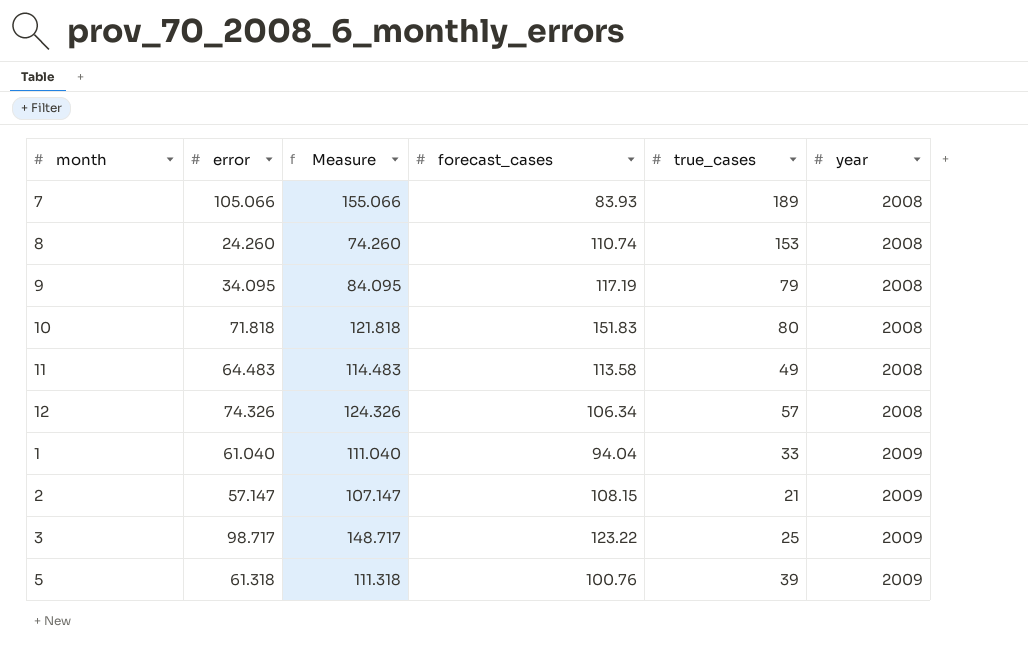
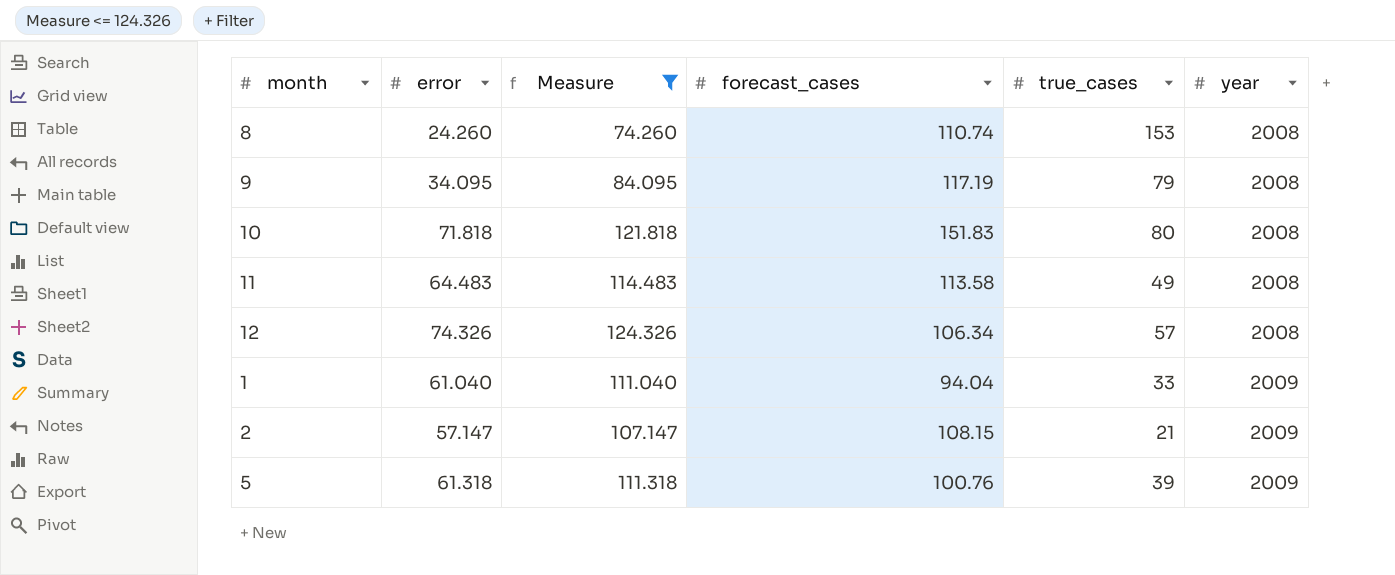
filter: none -> Measure <= 124.326

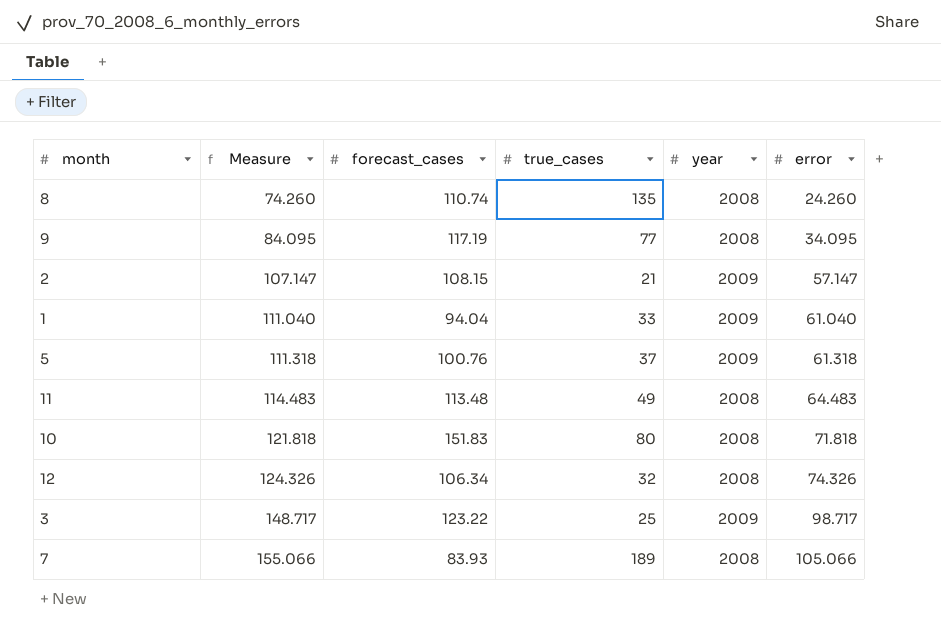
filter: Measure <= 124.326 -> none
row order: year ascending -> Measure ascending
column error | position: 2 -> 6
8 | true_cases: 153 -> 135
9 | true_cases: 79 -> 77
5 | true_cases: 39 -> 37
11 | forecast_cases: 113.58 -> 113.48
12 | true_cases: 57 -> 32

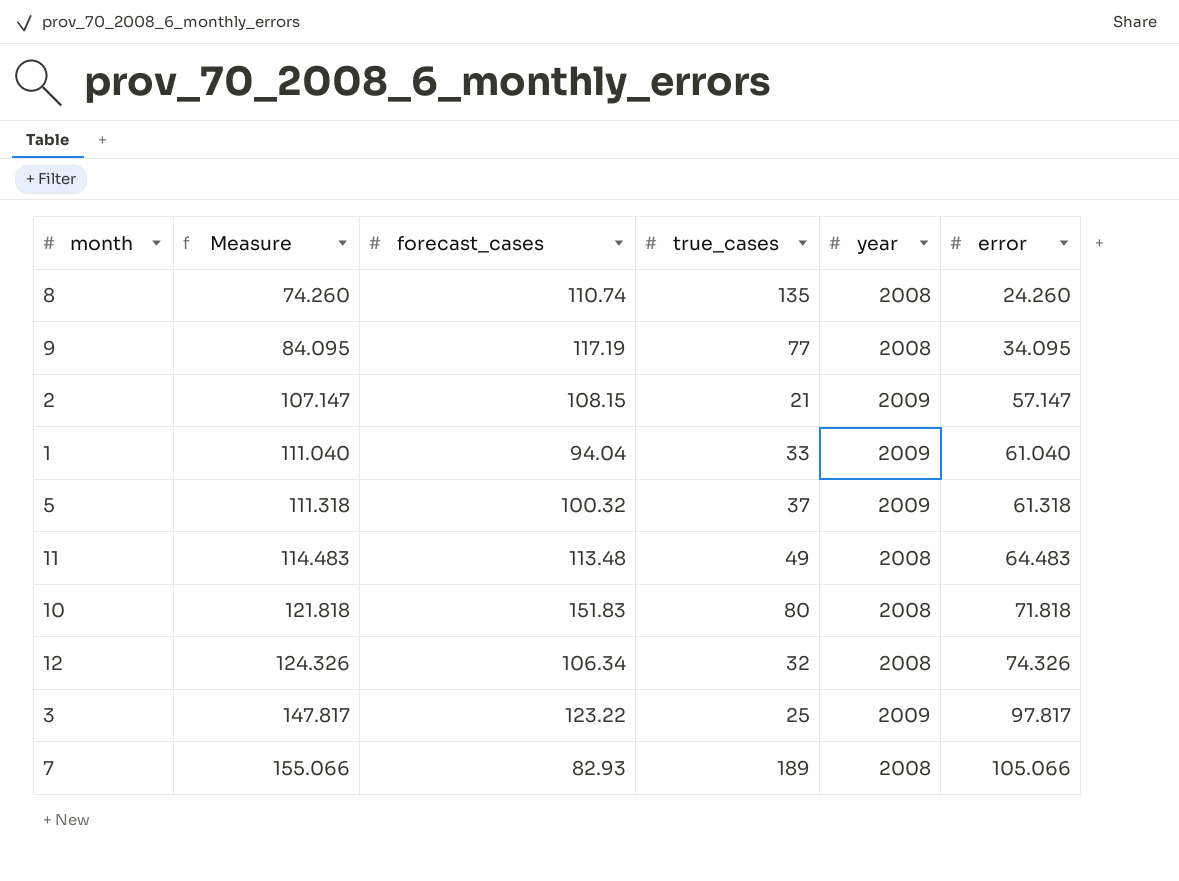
5 | forecast_cases: 100.76 -> 100.32
3 | Measure: 148.717 -> 147.817
3 | error: 98.717 -> 97.817
7 | forecast_cases: 83.93 -> 82.93

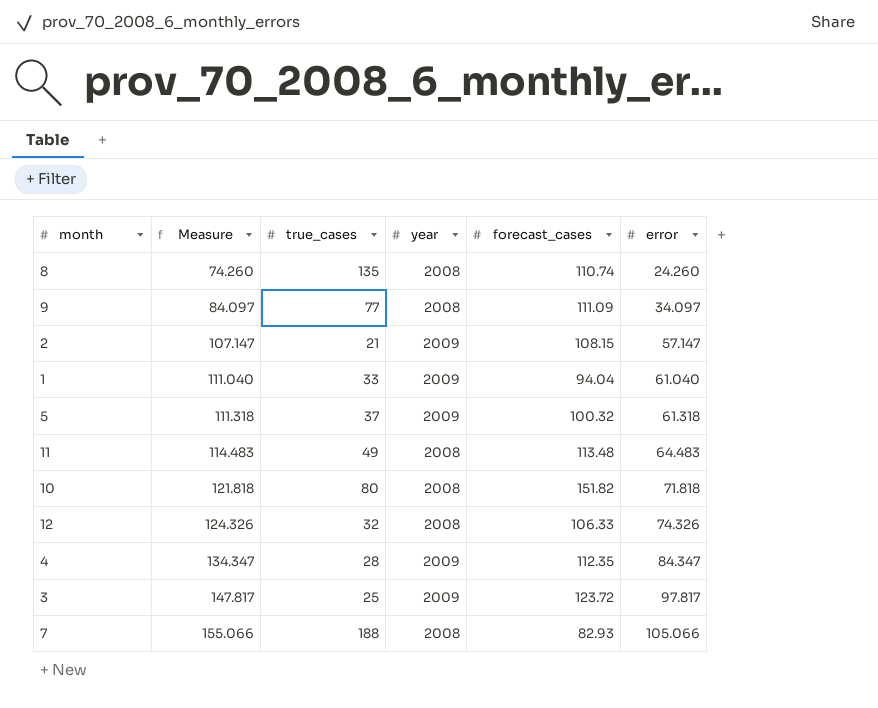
column forecast_cases | position: 3 -> 5
9 | Measure: 84.095 -> 84.097
9 | forecast_cases: 117.19 -> 111.09
9 | error: 34.095 -> 34.097
10 | forecast_cases: 151.83 -> 151.82
12 | forecast_cases: 106.34 -> 106.33
row 4: none -> 134.347 | 28 | 2009 | 112.35 | 84.347
3 | forecast_cases: 123.22 -> 123.72
7 | true_cases: 189 -> 188

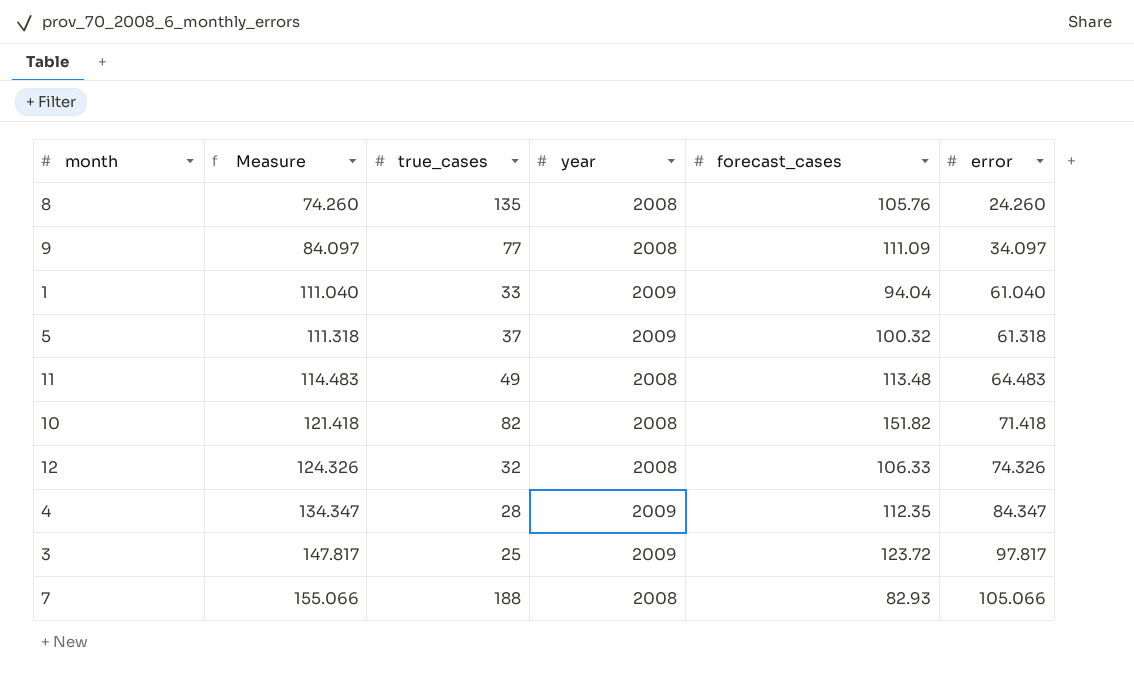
row 2: 107.147 | 21 | 2009 | 108.15 | 57.147 -> none
8 | forecast_cases: 110.74 -> 105.76
10 | Measure: 121.818 -> 121.418
10 | true_cases: 80 -> 82
10 | error: 71.818 -> 71.418

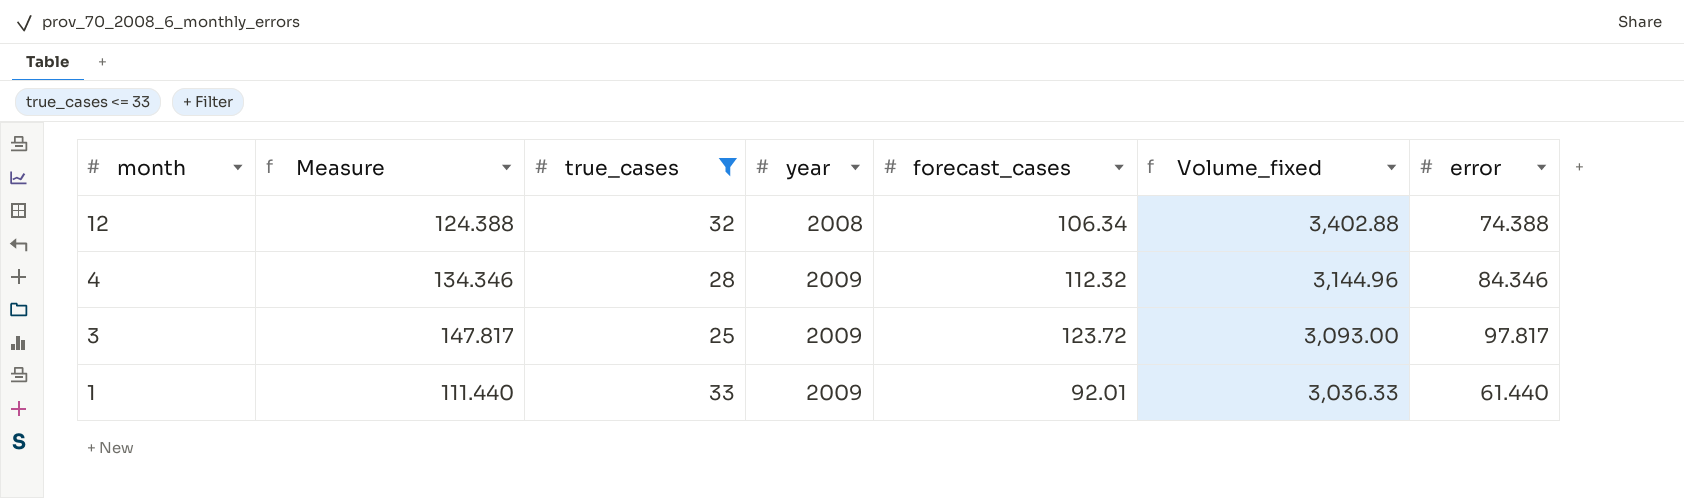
filter: none -> true_cases <= 33
row order: Measure ascending -> month descending
column Volume_fixed | formula: none -> [true_cases] * [forecast_cases]
12 | Measure: 124.326 -> 124.388
12 | forecast_cases: 106.33 -> 106.34
12 | error: 74.326 -> 74.388
4 | Measure: 134.347 -> 134.346
4 | forecast_cases: 112.35 -> 112.32
4 | error: 84.347 -> 84.346
1 | Measure: 111.040 -> 111.440
1 | forecast_cases: 94.04 -> 92.01
1 | error: 61.040 -> 61.440

